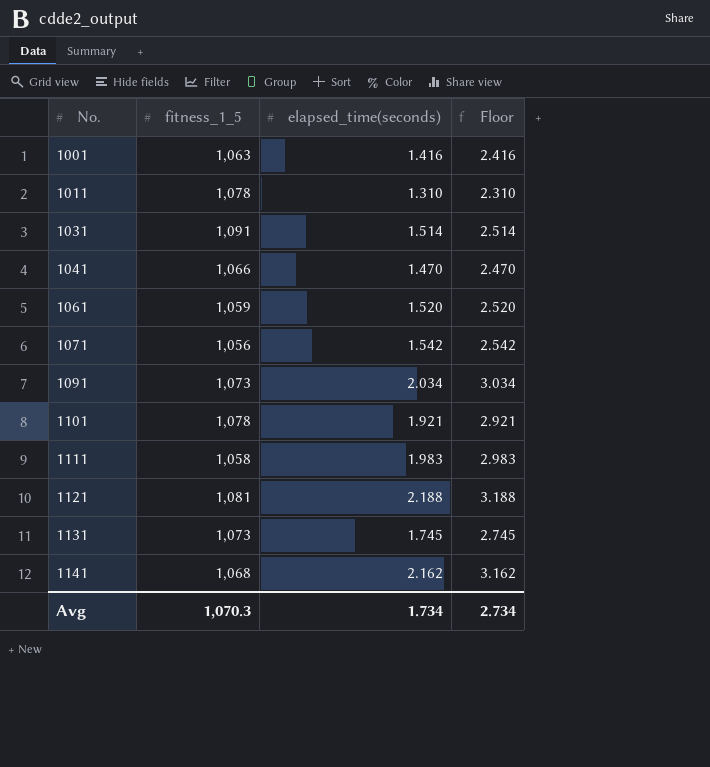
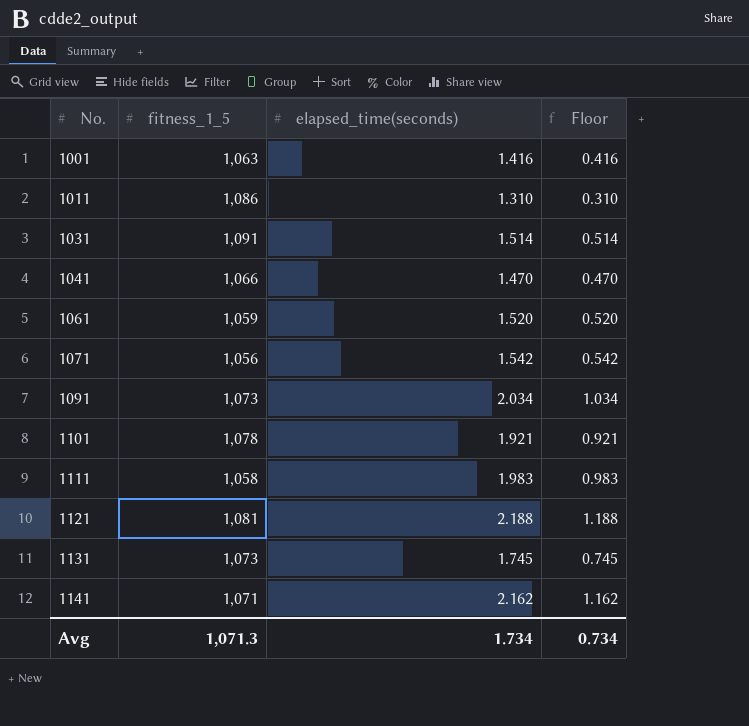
column Floor | formula: [elapsed_time(seconds)] + 1 -> [elapsed_time(seconds)] - 1
1011 | fitness_1_5: 1,078 -> 1,086
1141 | fitness_1_5: 1,068 -> 1,071
Avg | fitness_1_5: 1,070.3 -> 1,071.3
Avg | Floor: 2.734 -> 0.734

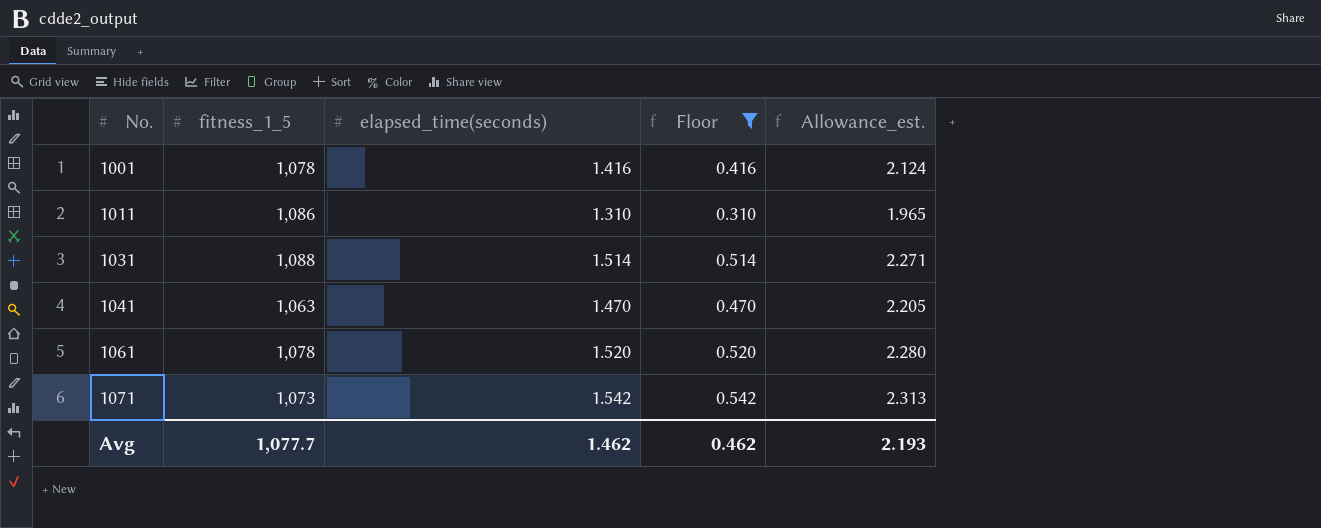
filter: none -> Floor <= 0.542
column Allowance_est. | formula: none -> [elapsed_time(seconds)] * 1.5
1001 | fitness_1_5: 1,063 -> 1,078
1031 | fitness_1_5: 1,091 -> 1,088
1041 | fitness_1_5: 1,066 -> 1,063
1061 | fitness_1_5: 1,059 -> 1,078
1071 | fitness_1_5: 1,056 -> 1,073
Avg | fitness_1_5: 1,071.3 -> 1,077.7
Avg | elapsed_time(seconds): 1.734 -> 1.462
Avg | Floor: 0.734 -> 0.462

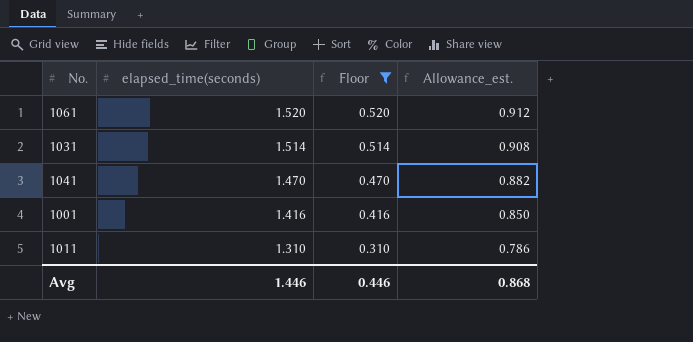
row order: No. ascending -> elapsed_time(seconds) descending
column fitness_1_5 | position: 2 -> none
column Allowance_est. | formula: [elapsed_time(seconds)] * 1.5 -> [elapsed_time(seconds)] * 0.6
row 1071: 1,073 | 1.542 | 0.542 | 2.313 -> none
Avg | elapsed_time(seconds): 1.462 -> 1.446
Avg | Floor: 0.462 -> 0.446
Avg | Allowance_est.: 2.193 -> 0.868

